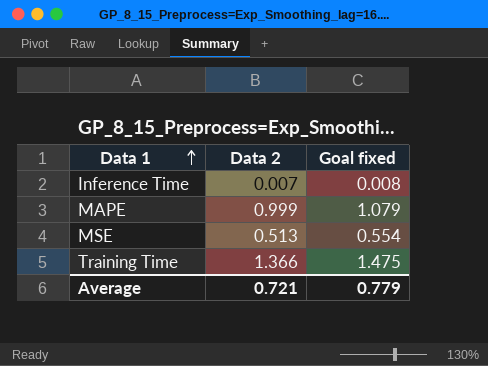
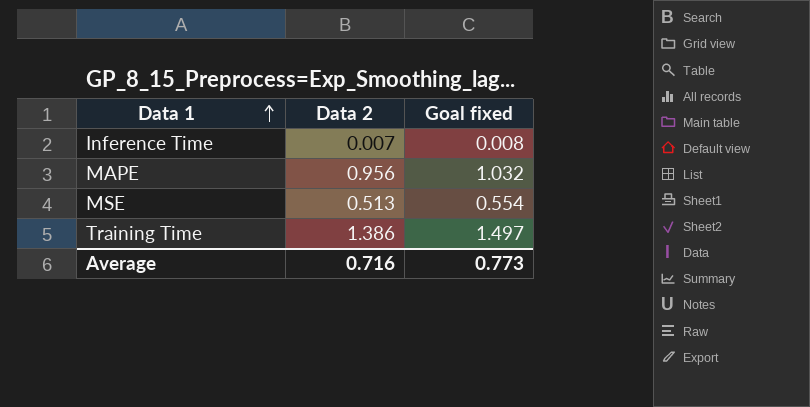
MAPE | Data 2: 0.999 -> 0.956
MAPE | Goal fixed: 1.079 -> 1.032
Training Time | Data 2: 1.366 -> 1.386
Training Time | Goal fixed: 1.475 -> 1.497
Average | Data 2: 0.721 -> 0.716
Average | Goal fixed: 0.779 -> 0.773

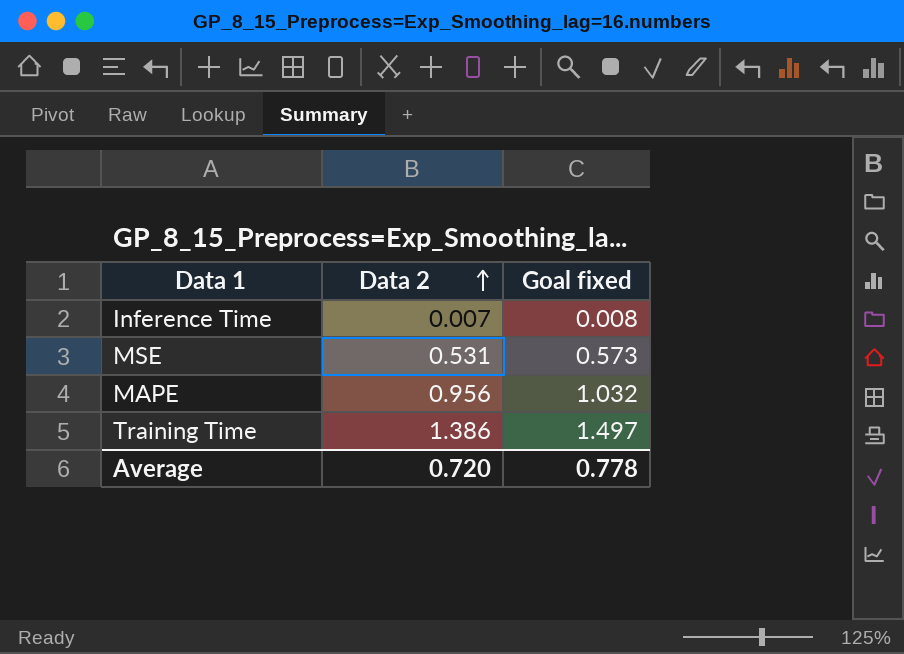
row order: Data 1 ascending -> Data 2 ascending
MSE | Data 2: 0.513 -> 0.531
MSE | Goal fixed: 0.554 -> 0.573
Average | Data 2: 0.716 -> 0.720
Average | Goal fixed: 0.773 -> 0.778

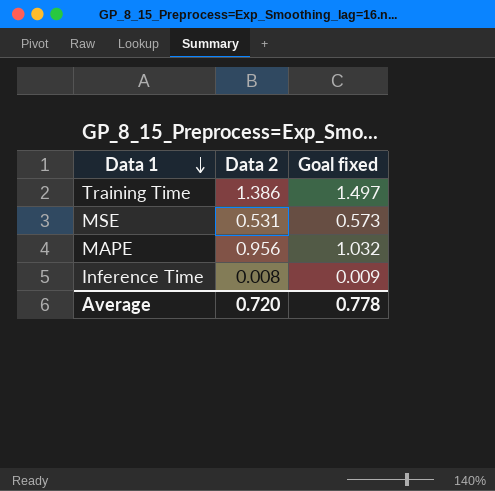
row order: Data 2 ascending -> Data 1 descending
Inference Time | Data 2: 0.007 -> 0.008
Inference Time | Goal fixed: 0.008 -> 0.009

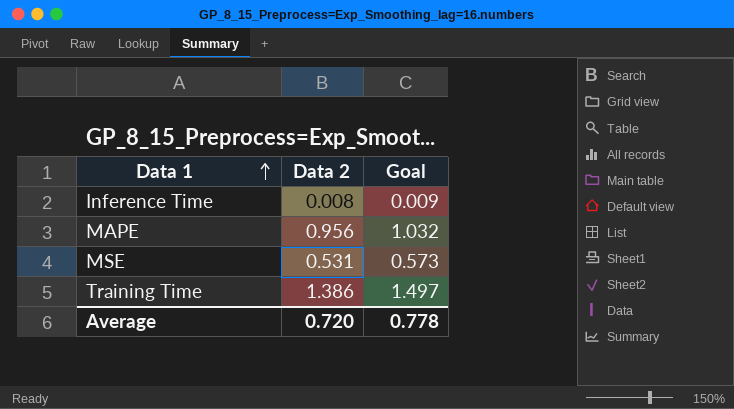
row order: Data 1 descending -> Data 1 ascending
column name: Goal fixed -> Goal

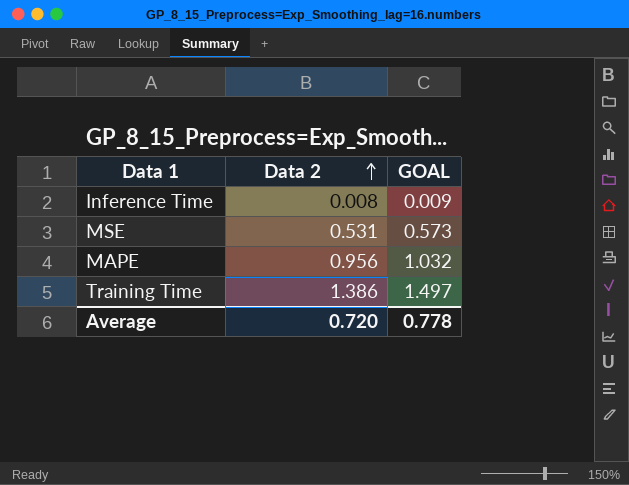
row order: Data 1 ascending -> Data 2 ascending
column name: Goal -> GOAL

